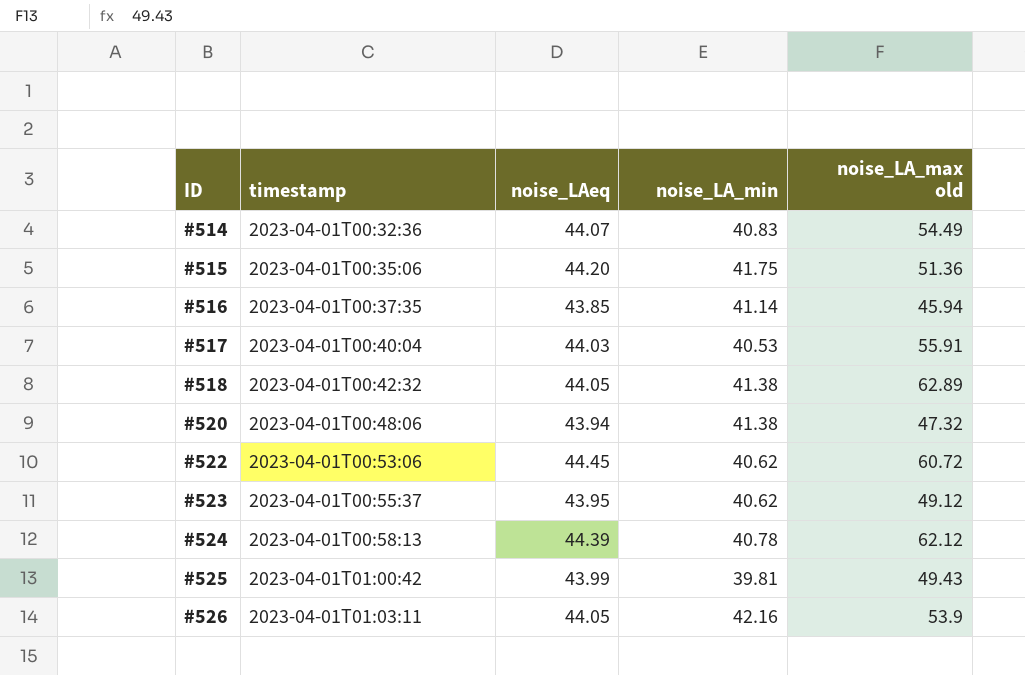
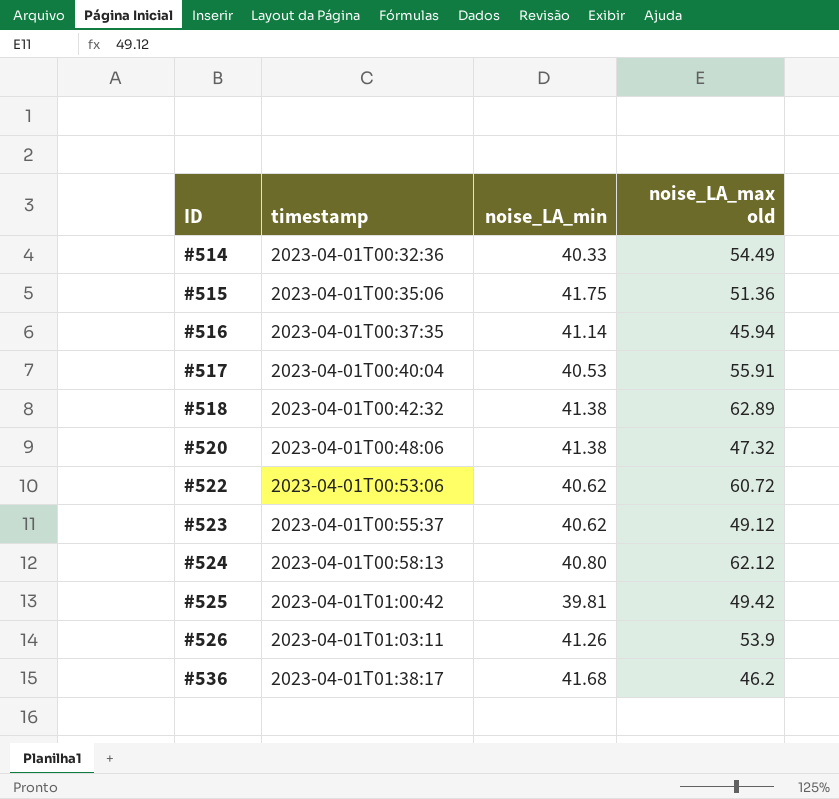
column noise_LAeq | position: 3 -> none
#514 | noise_LA_min: 40.83 -> 40.33
#524 | noise_LA_min: 40.78 -> 40.80
#525 | noise_LA_max old: 49.43 -> 49.42
#526 | noise_LA_min: 42.16 -> 41.26
row #536: none -> 2023-04-01T01:38:17 | 41.68 | 46.2

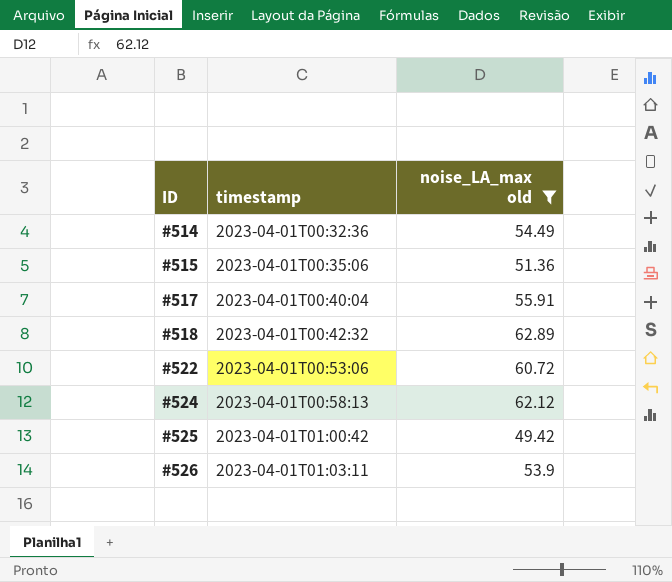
filter: none -> noise_LA_max old >= 49.42
column noise_LA_min | position: 3 -> none

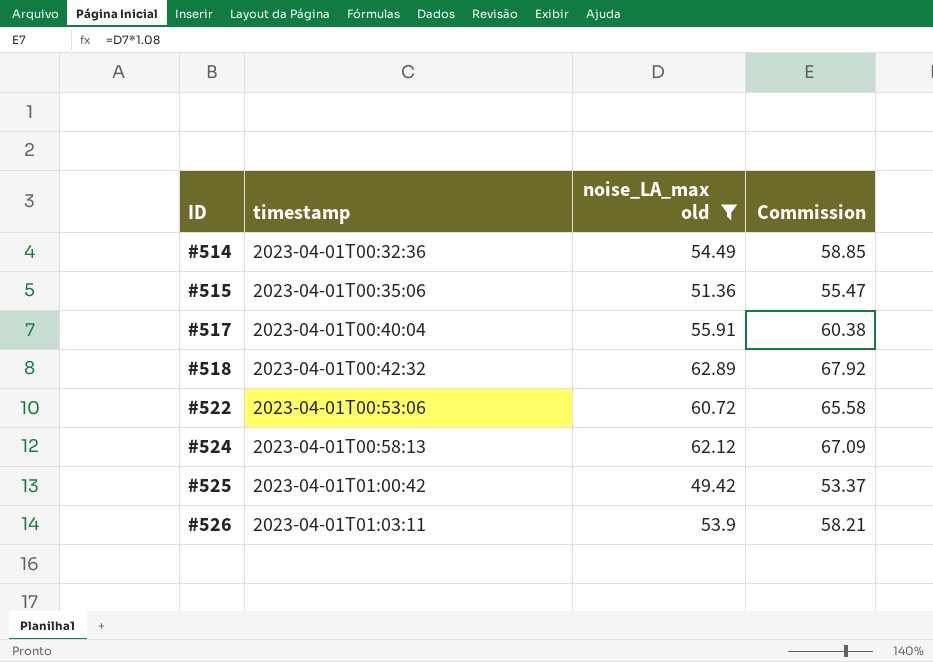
column Commission | formula: none -> [noise_LA_max old] * 1.08

